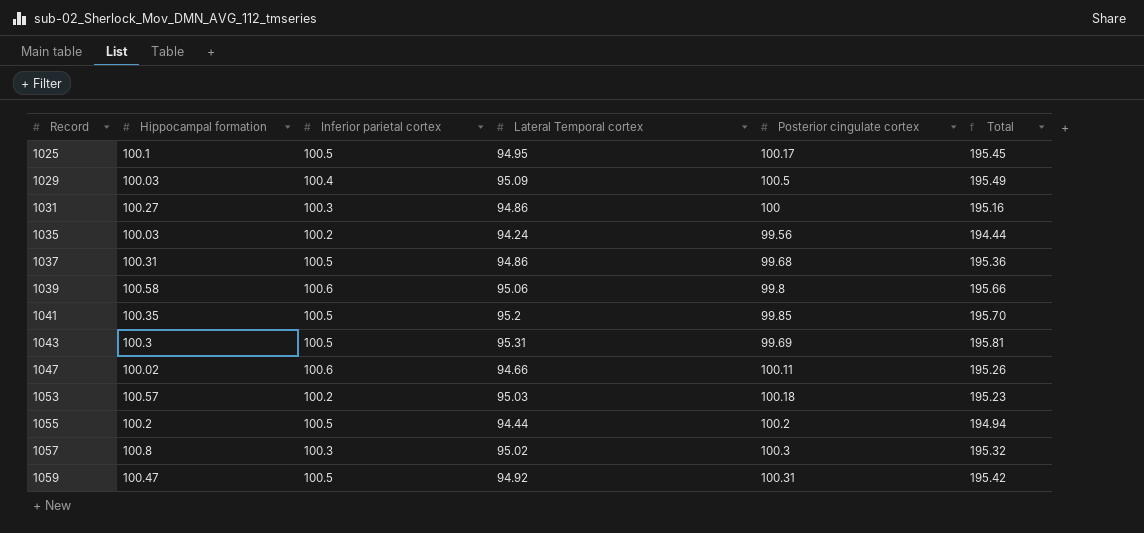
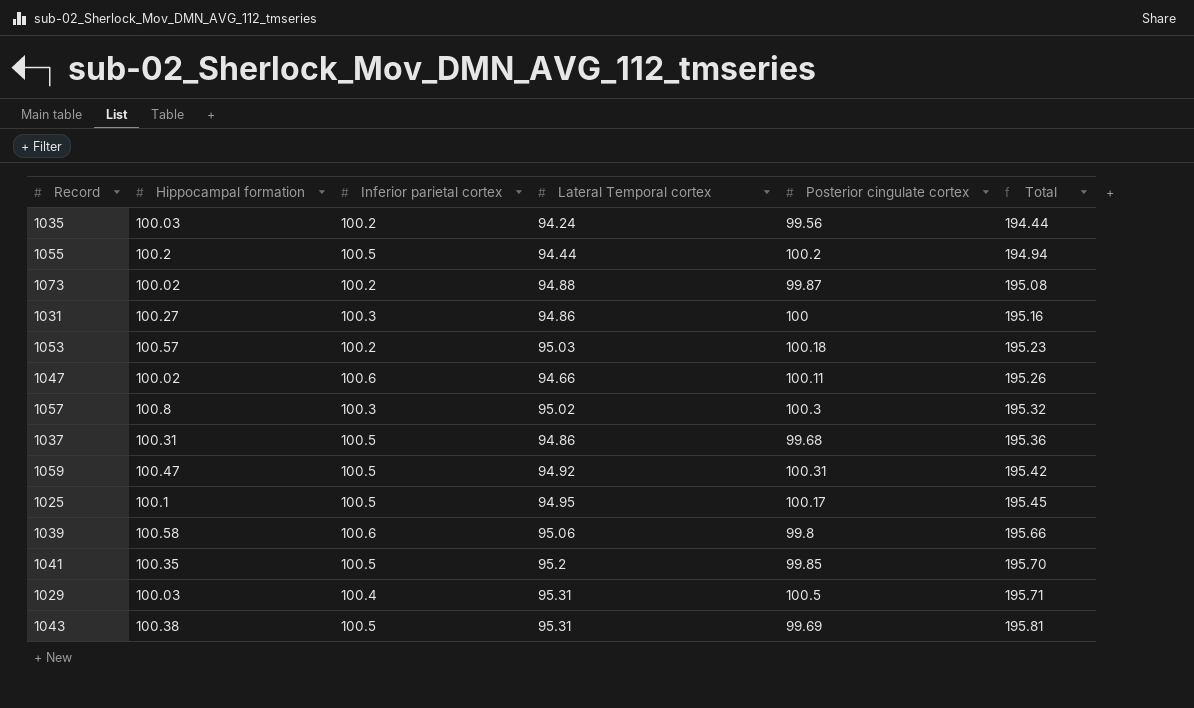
row order: Record ascending -> Total ascending
row 1073: none -> 100.02 | 100.2 | 94.88 | 99.87 | 195.08
1029 | Lateral Temporal cortex: 95.09 -> 95.31
1029 | Total: 195.49 -> 195.71
1043 | Hippocampal formation: 100.3 -> 100.38

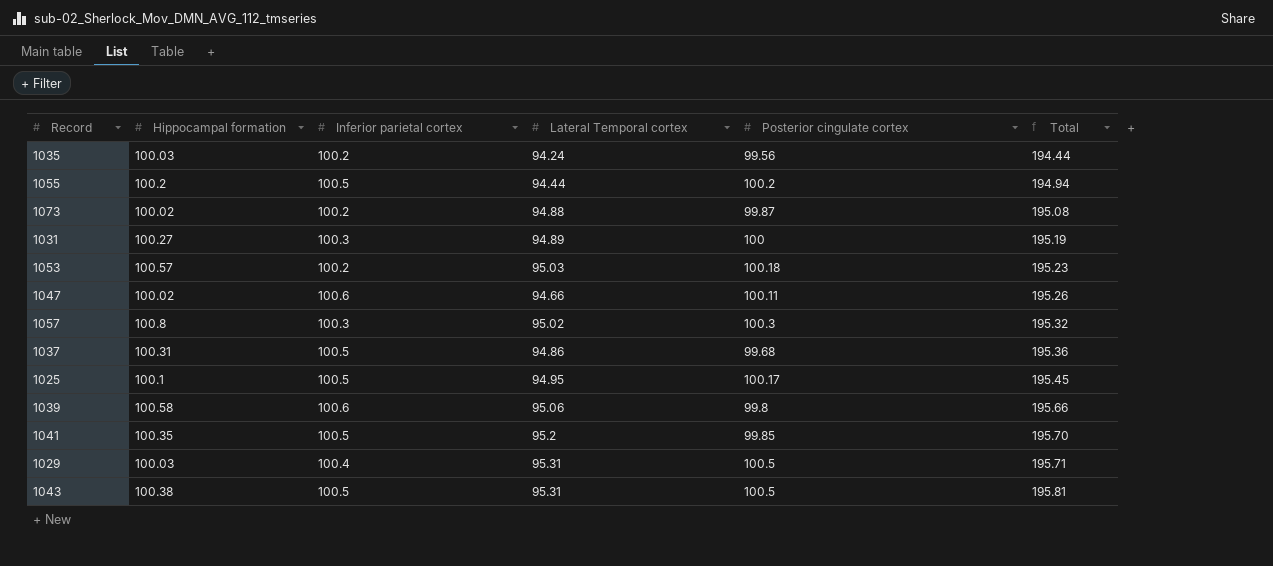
row 1059: 100.47 | 100.5 | 94.92 | 100.31 | 195.42 -> none
1031 | Lateral Temporal cortex: 94.86 -> 94.89
1031 | Total: 195.16 -> 195.19
1043 | Posterior cingulate cortex: 99.69 -> 100.5

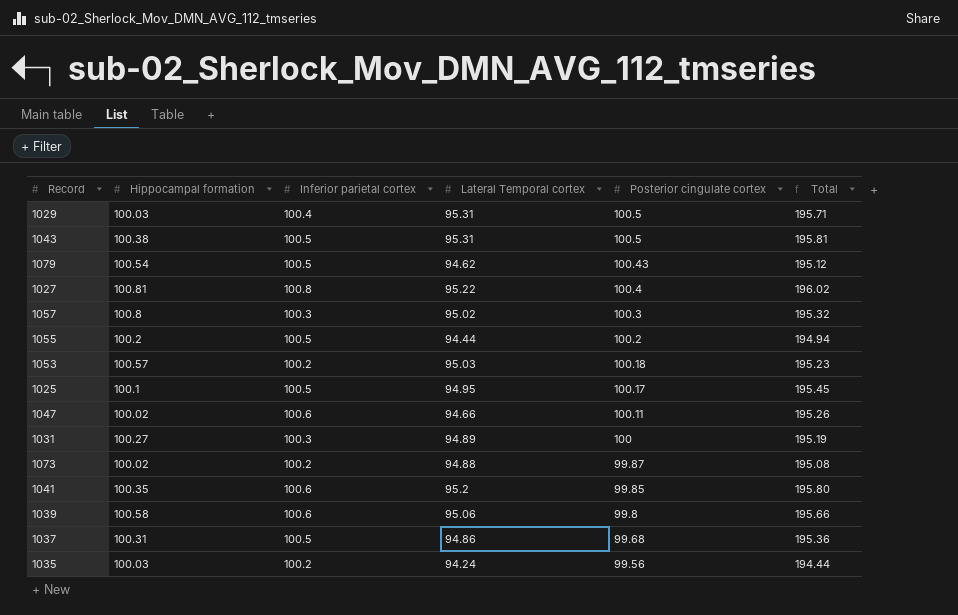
row order: Total ascending -> Posterior cingulate cortex descending
row 1079: none -> 100.54 | 100.5 | 94.62 | 100.43 | 195.12
row 1027: none -> 100.81 | 100.8 | 95.22 | 100.4 | 196.02
1041 | Inferior parietal cortex: 100.5 -> 100.6
1041 | Total: 195.70 -> 195.80

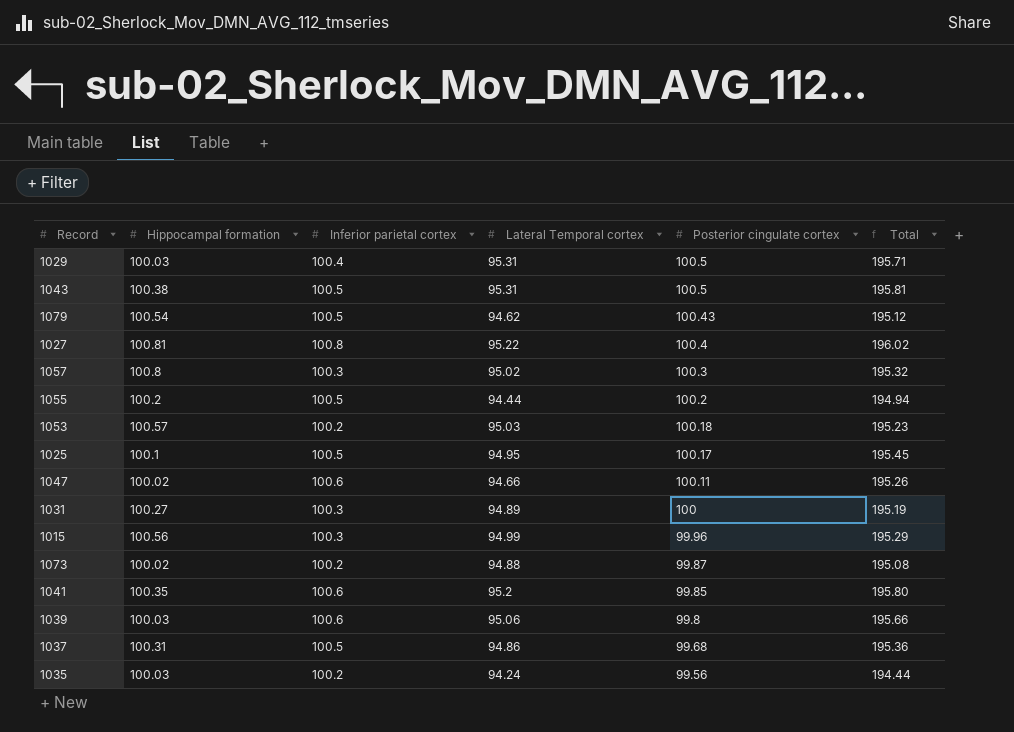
row 1015: none -> 100.56 | 100.3 | 94.99 | 99.96 | 195.29
1039 | Hippocampal formation: 100.58 -> 100.03

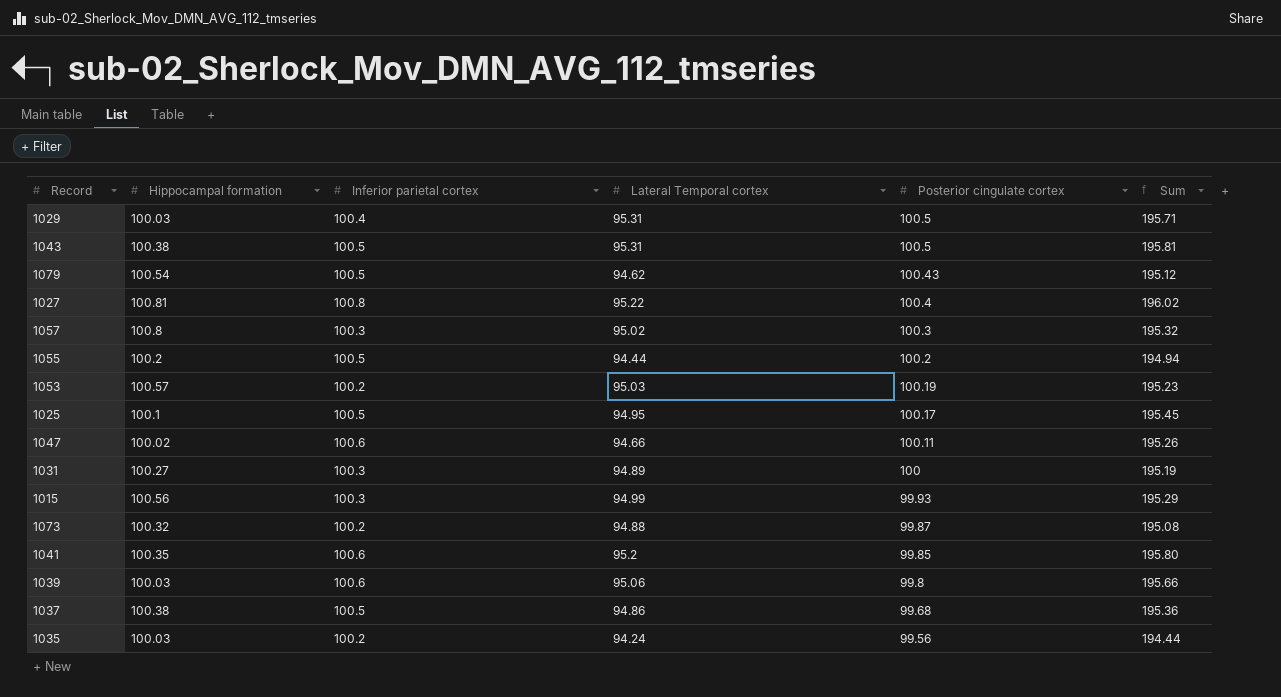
column name: Total -> Sum
1053 | Posterior cingulate cortex: 100.18 -> 100.19
1015 | Posterior cingulate cortex: 99.96 -> 99.93
1073 | Hippocampal formation: 100.02 -> 100.32
1037 | Hippocampal formation: 100.31 -> 100.38

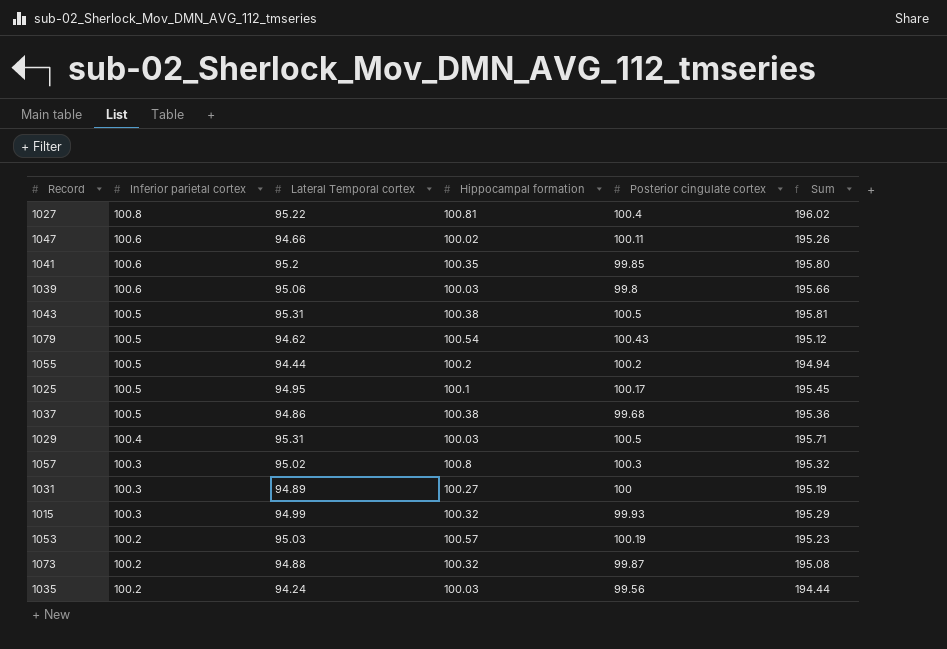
row order: Posterior cingulate cortex descending -> Inferior parietal cortex descending
column Hippocampal formation | position: 2 -> 4
1015 | Hippocampal formation: 100.56 -> 100.32

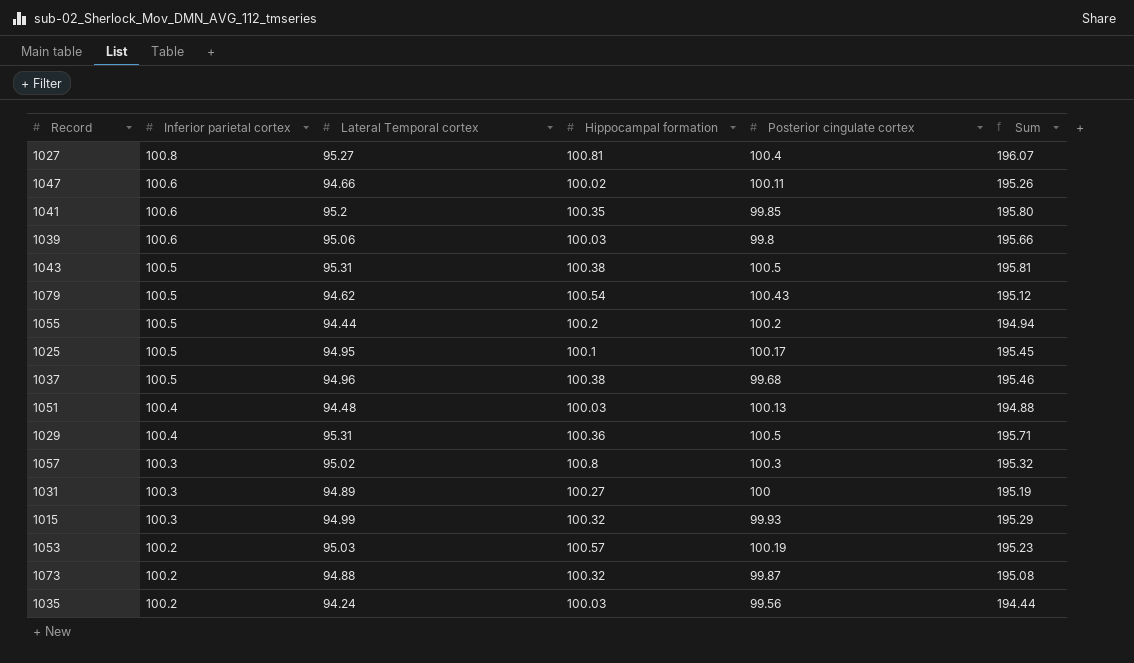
1027 | Lateral Temporal cortex: 95.22 -> 95.27
1027 | Sum: 196.02 -> 196.07
1037 | Lateral Temporal cortex: 94.86 -> 94.96
1037 | Sum: 195.36 -> 195.46
row 1051: none -> 100.4 | 94.48 | 100.03 | 100.13 | 194.88
1029 | Hippocampal formation: 100.03 -> 100.36

